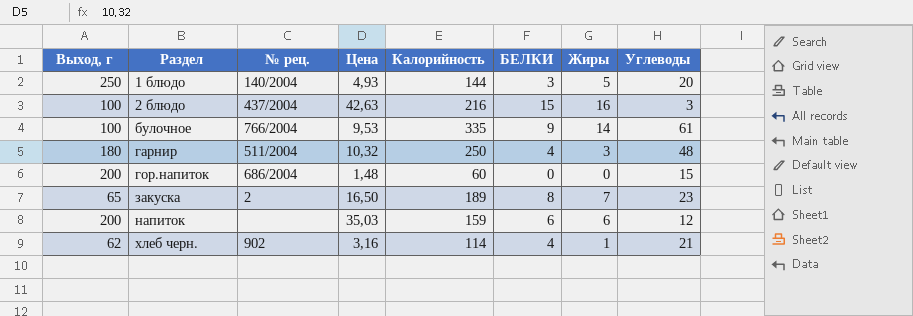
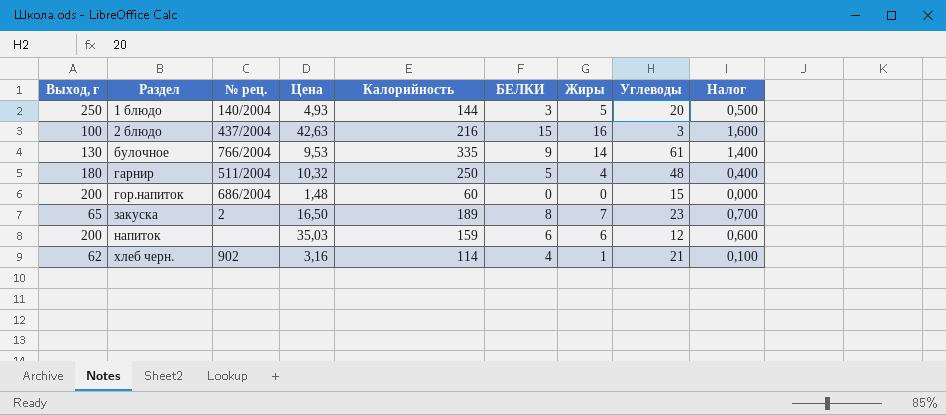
column Налог | formula: none -> [Жиры] * 0,1
булочное | Выход, г: 100 -> 130
гарнир | БЕЛКИ: 4 -> 5
гарнир | Жиры: 3 -> 4

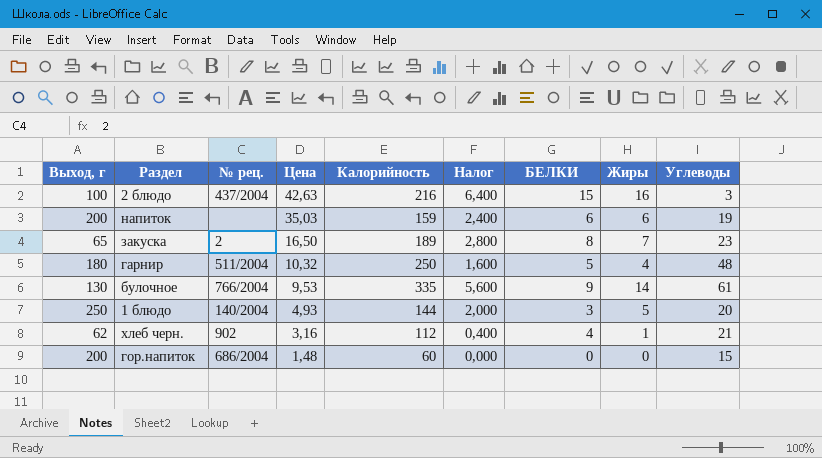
row order: Раздел ascending -> Цена descending
column Налог | formula: [Жиры] * 0,1 -> [Жиры] * 0,4
column Налог | position: 9 -> 6
напиток | Углеводы: 12 -> 19
хлеб черн. | Калорийность: 114 -> 112

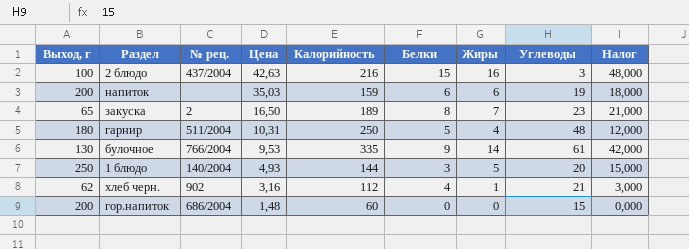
column name: БЕЛКИ -> Белки
column Налог | formula: [Жиры] * 0,4 -> [Жиры] * 3
column Налог | position: 6 -> 9
гарнир | Цена: 10,32 -> 10,31

